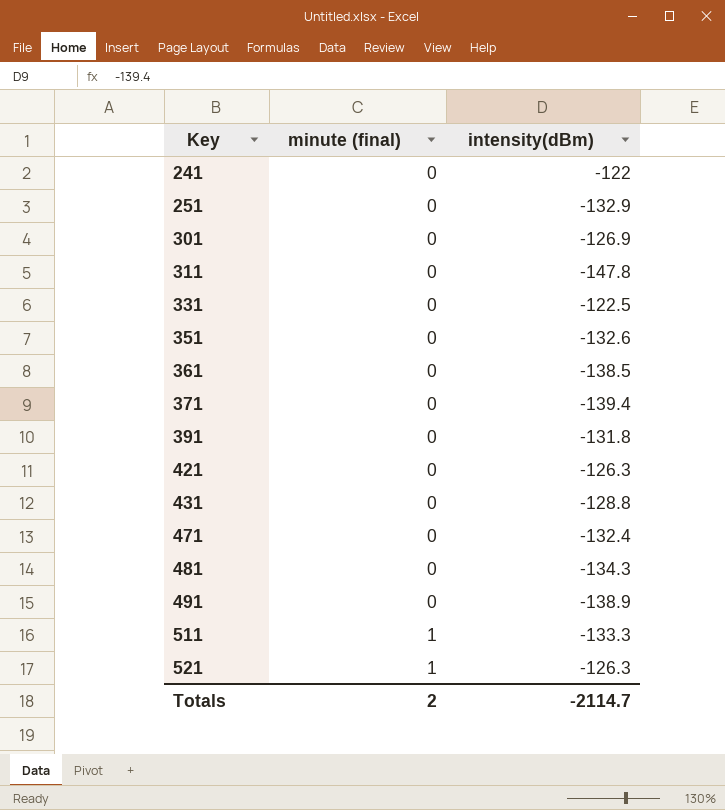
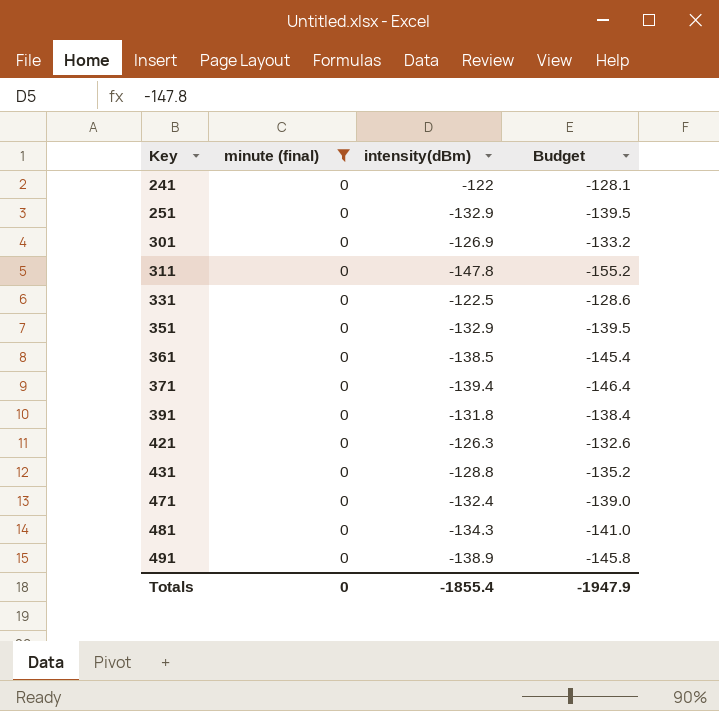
filter: none -> minute (final) = 0
column Budget | formula: none -> [intensity(dBm)] * 1.05
351 | intensity(dBm): -132.6 -> -132.9
Totals | minute (final): 2 -> 0
Totals | intensity(dBm): -2114.7 -> -1855.4

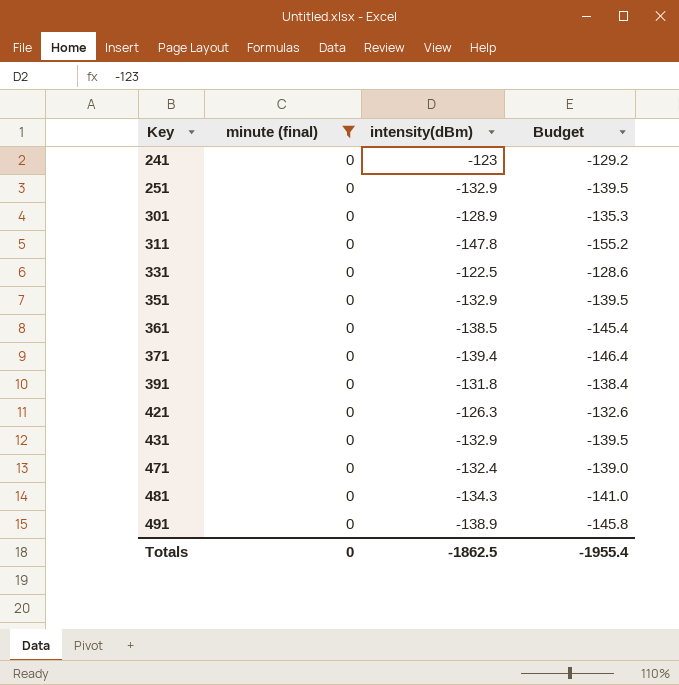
241 | intensity(dBm): -122 -> -123
241 | Budget: -128.1 -> -129.2
301 | intensity(dBm): -126.9 -> -128.9
301 | Budget: -133.2 -> -135.3
431 | intensity(dBm): -128.8 -> -132.9
431 | Budget: -135.2 -> -139.5
Totals | intensity(dBm): -1855.4 -> -1862.5
Totals | Budget: -1947.9 -> -1955.4

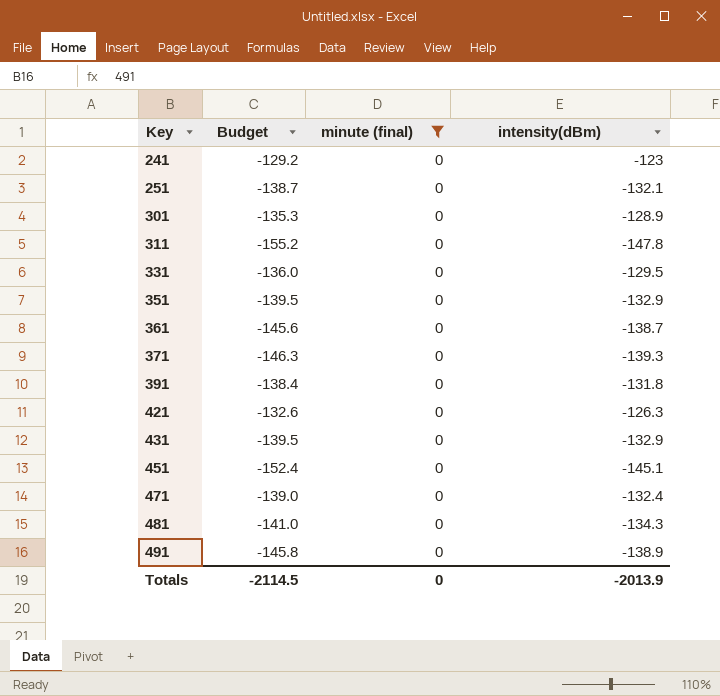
column Budget | position: 4 -> 2
251 | Budget: -139.5 -> -138.7
251 | intensity(dBm): -132.9 -> -132.1
331 | Budget: -128.6 -> -136.0
331 | intensity(dBm): -122.5 -> -129.5
361 | Budget: -145.4 -> -145.6
361 | intensity(dBm): -138.5 -> -138.7
371 | Budget: -146.4 -> -146.3
371 | intensity(dBm): -139.4 -> -139.3
row 451: none -> -152.4 | 0 | -145.1
Totals | Budget: -1955.4 -> -2114.5
Totals | intensity(dBm): -1862.5 -> -2013.9

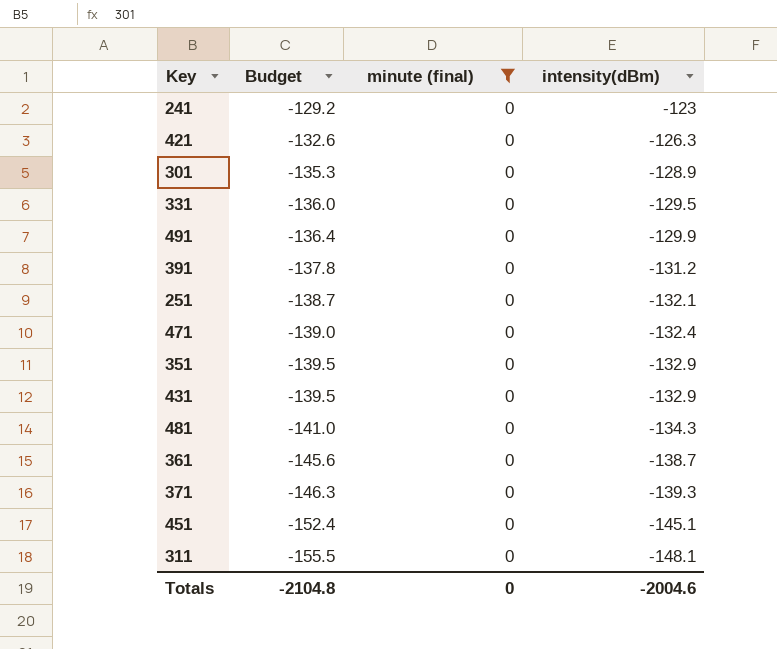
row order: Key ascending -> Budget descending
491 | Budget: -145.8 -> -136.4
491 | intensity(dBm): -138.9 -> -129.9
391 | Budget: -138.4 -> -137.8
391 | intensity(dBm): -131.8 -> -131.2
311 | Budget: -155.2 -> -155.5
311 | intensity(dBm): -147.8 -> -148.1
Totals | Budget: -2114.5 -> -2104.8
Totals | intensity(dBm): -2013.9 -> -2004.6

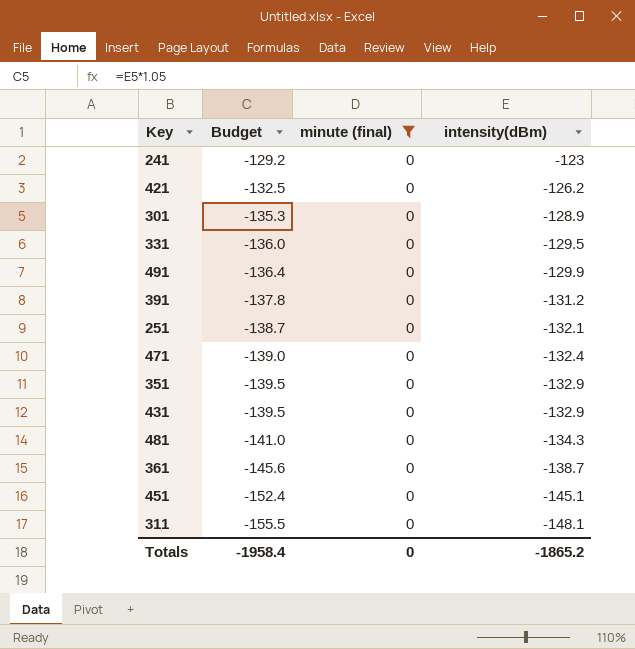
row 371: -146.3 | 0 | -139.3 -> none
421 | Budget: -132.6 -> -132.5
421 | intensity(dBm): -126.3 -> -126.2
Totals | Budget: -2104.8 -> -1958.4
Totals | intensity(dBm): -2004.6 -> -1865.2

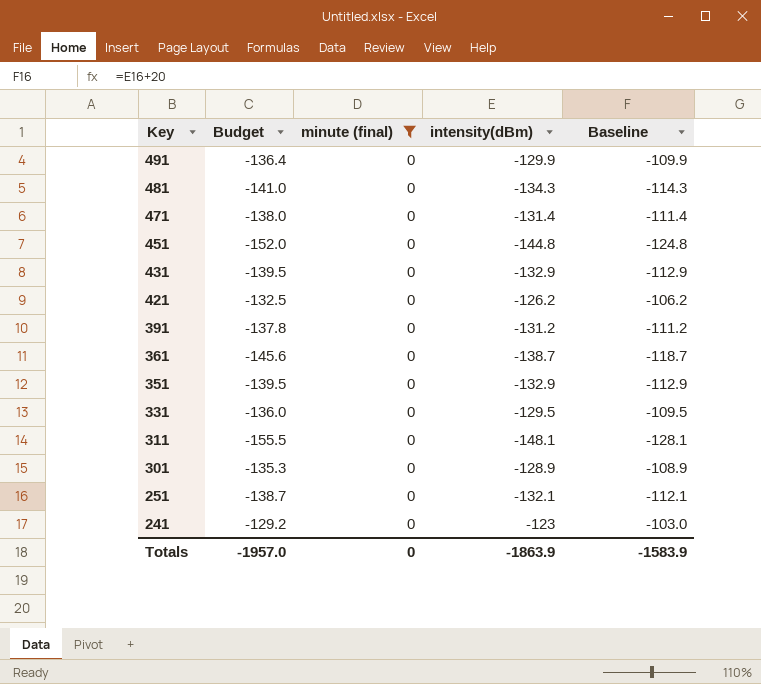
row order: Budget descending -> Key descending
column Baseline | formula: none -> [intensity(dBm)] + 20
471 | Budget: -139.0 -> -138.0
471 | intensity(dBm): -132.4 -> -131.4
451 | Budget: -152.4 -> -152.0
451 | intensity(dBm): -145.1 -> -144.8
Totals | Budget: -1958.4 -> -1957.0
Totals | intensity(dBm): -1865.2 -> -1863.9

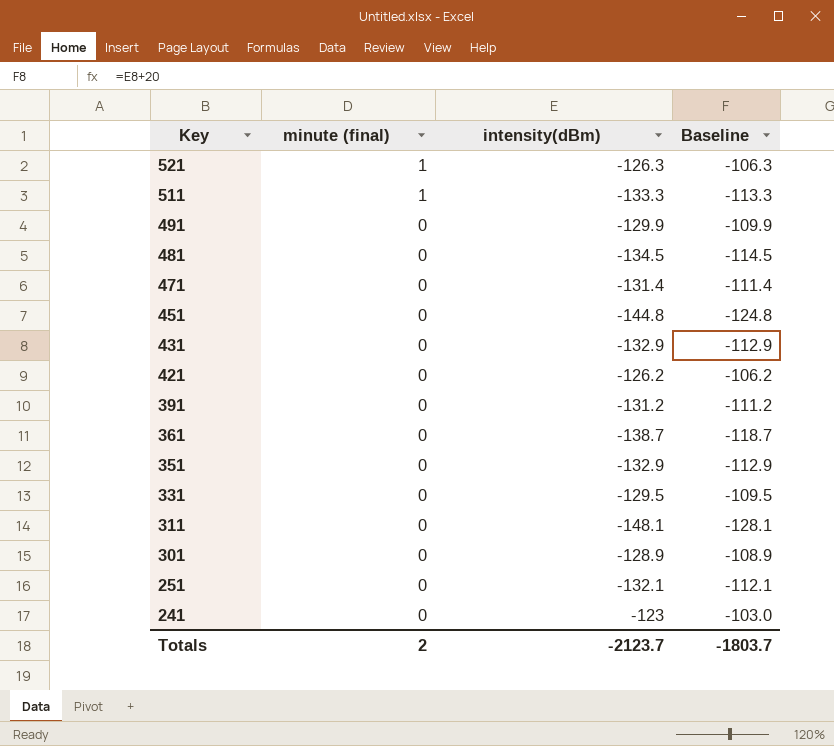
filter: minute (final) = 0 -> none
column Budget | formula: [intensity(dBm)] * 1.05 -> none
481 | intensity(dBm): -134.3 -> -134.5
481 | Baseline: -114.3 -> -114.5
Totals | minute (final): 0 -> 2
Totals | intensity(dBm): -1863.9 -> -2123.7
Totals | Baseline: -1583.9 -> -1803.7

